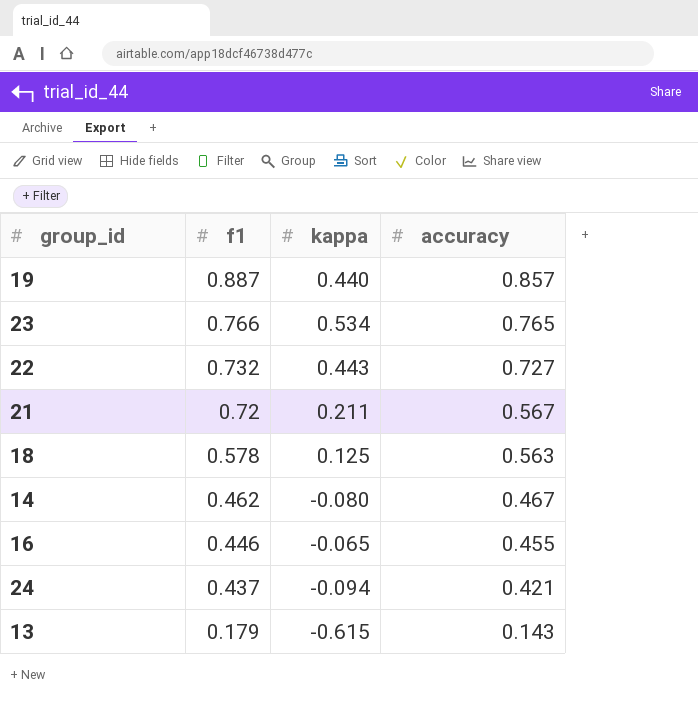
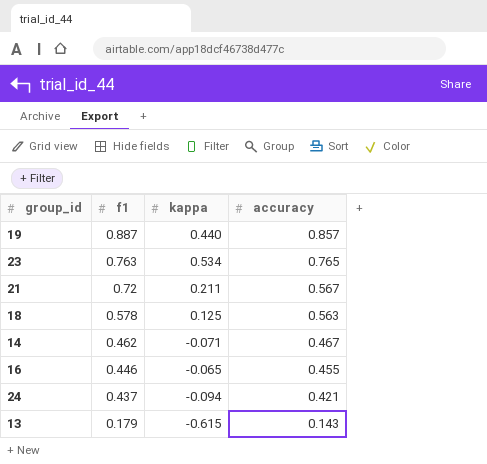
row 22: 0.732 | 0.443 | 0.727 -> none
23 | f1: 0.766 -> 0.763
14 | kappa: -0.080 -> -0.071

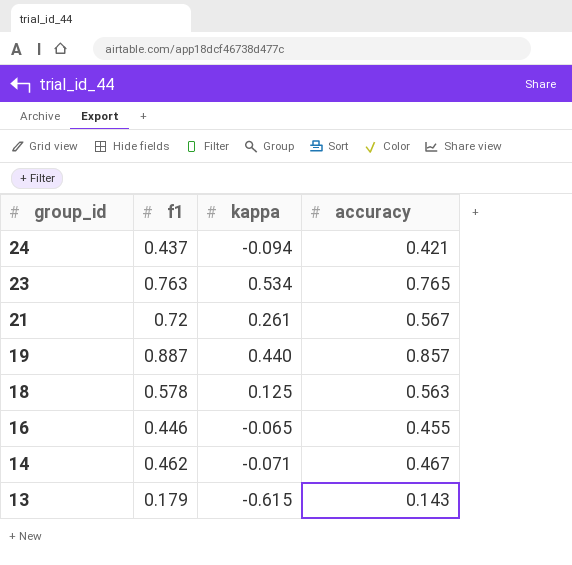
row order: f1 descending -> group_id descending
21 | kappa: 0.211 -> 0.261

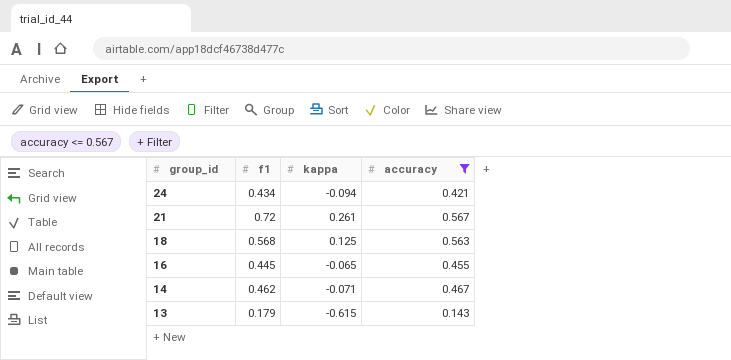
filter: none -> accuracy <= 0.567
24 | f1: 0.437 -> 0.434
18 | f1: 0.578 -> 0.568
16 | f1: 0.446 -> 0.445

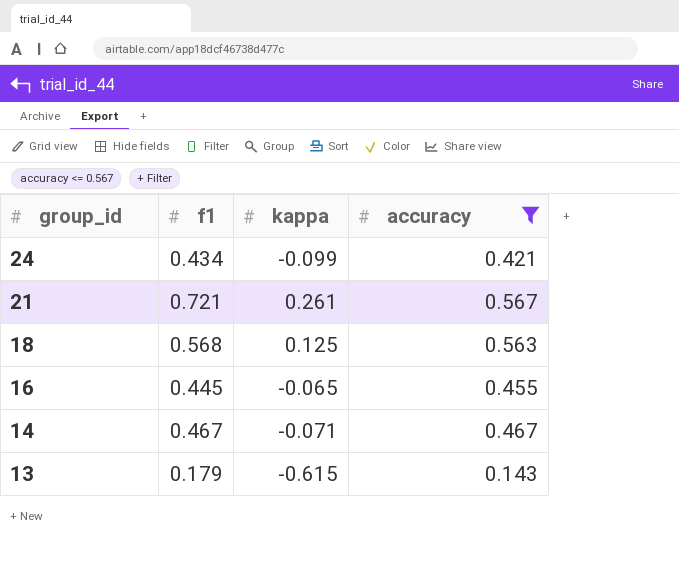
24 | kappa: -0.094 -> -0.099
21 | f1: 0.72 -> 0.721
14 | f1: 0.462 -> 0.467

